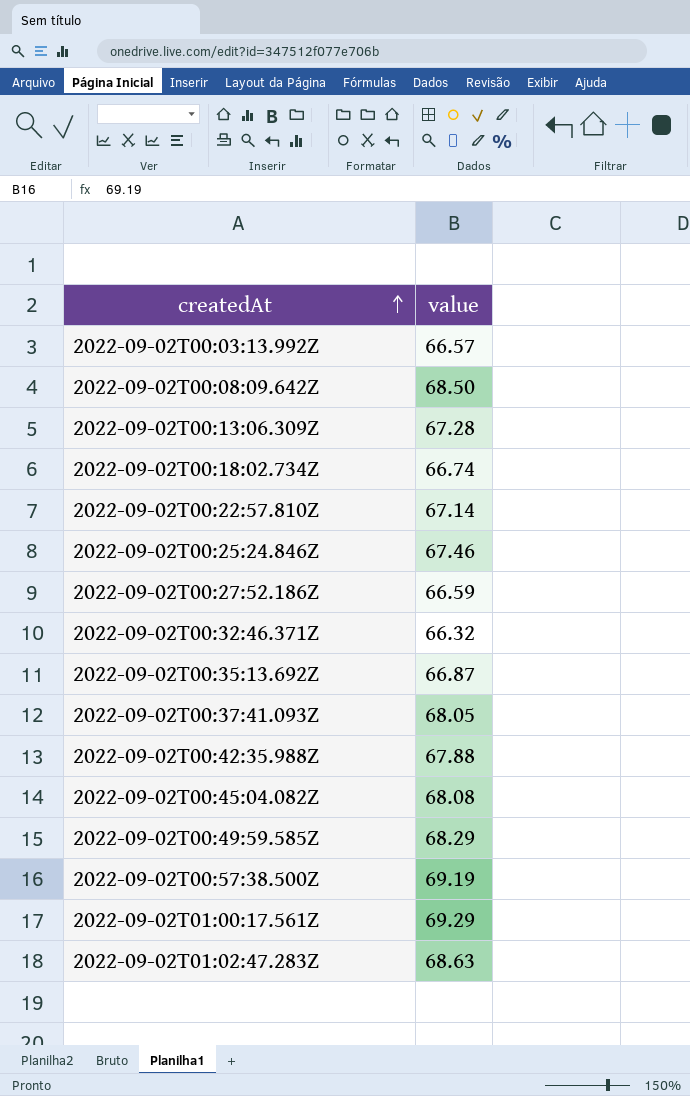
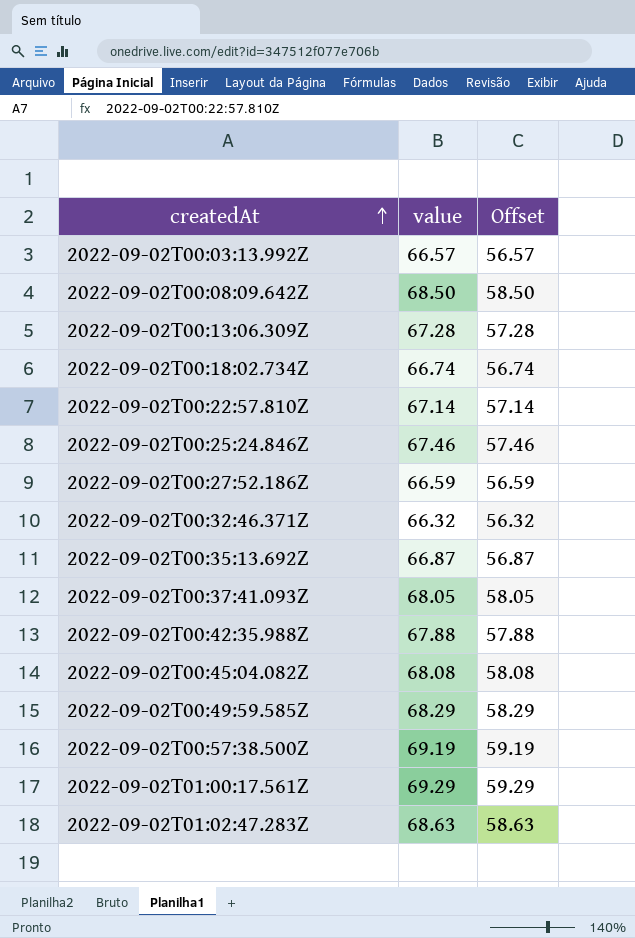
column Offset | formula: none -> [value] - 10

